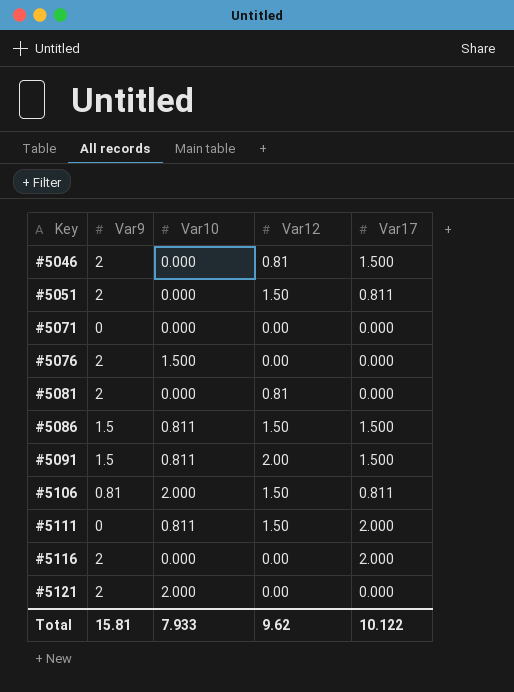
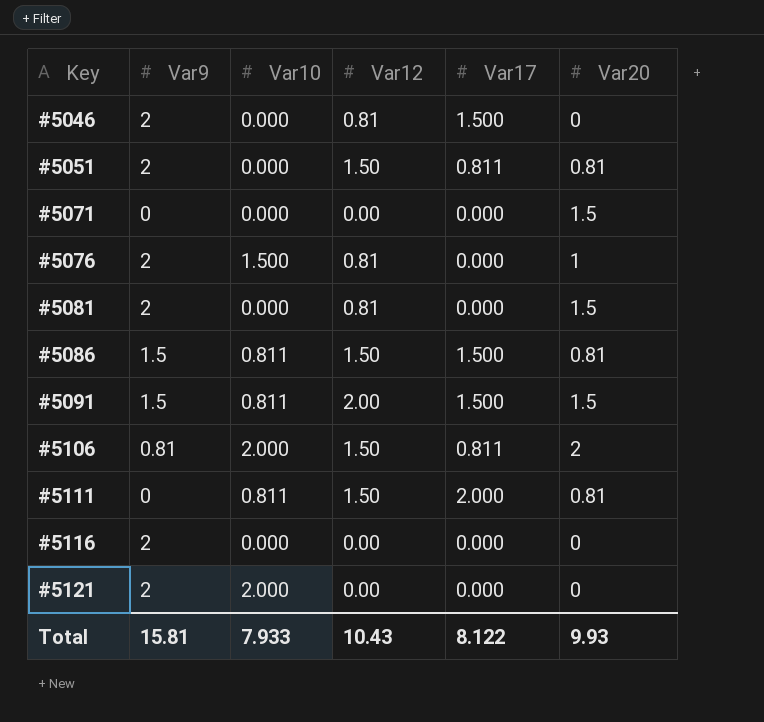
column Var20 | position: none -> 6
#5076 | Var12: 0.00 -> 0.81
#5116 | Var17: 2.000 -> 0.000
Total | Var12: 9.62 -> 10.43
Total | Var17: 10.122 -> 8.122

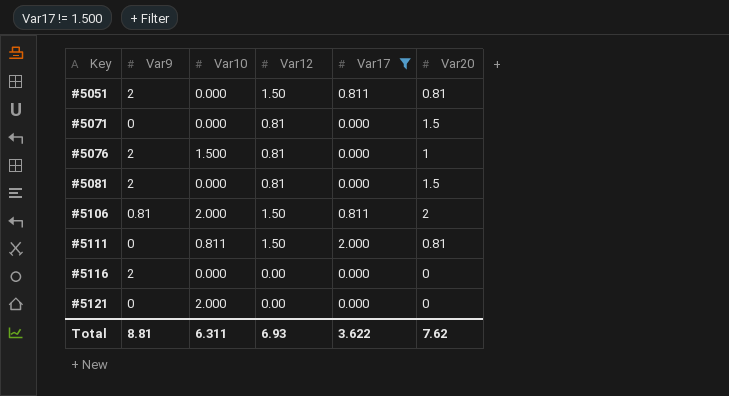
filter: none -> Var17 != 1.500
#5071 | Var12: 0.00 -> 0.81
#5121 | Var9: 2 -> 0
Total | Var9: 15.81 -> 8.81
Total | Var10: 7.933 -> 6.311
Total | Var12: 10.43 -> 6.93
Total | Var17: 8.122 -> 3.622
Total | Var20: 9.93 -> 7.62

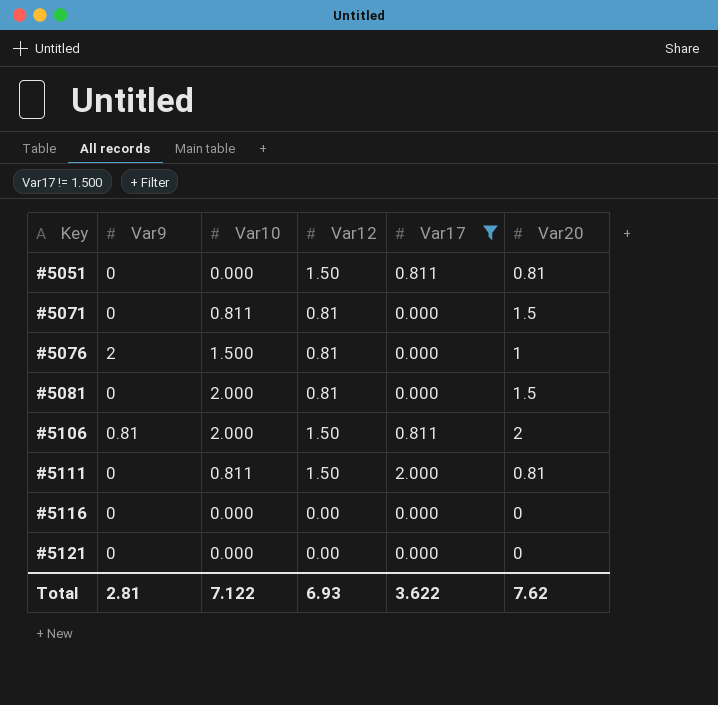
#5051 | Var9: 2 -> 0
#5071 | Var10: 0.000 -> 0.811
#5081 | Var9: 2 -> 0
#5081 | Var10: 0.000 -> 2.000
#5116 | Var9: 2 -> 0
#5121 | Var10: 2.000 -> 0.000
Total | Var9: 8.81 -> 2.81
Total | Var10: 6.311 -> 7.122

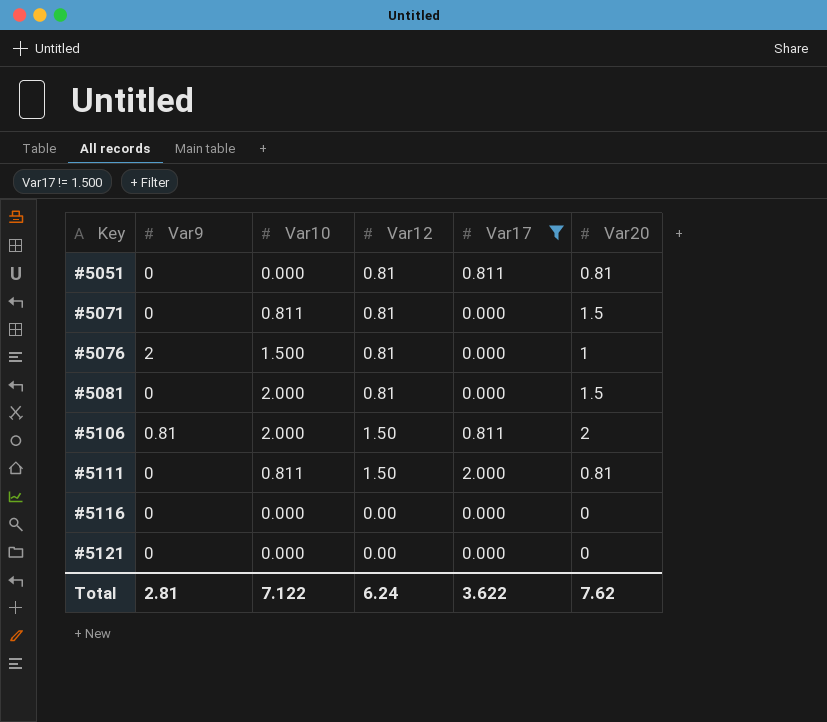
#5051 | Var12: 1.50 -> 0.81
Total | Var12: 6.93 -> 6.24

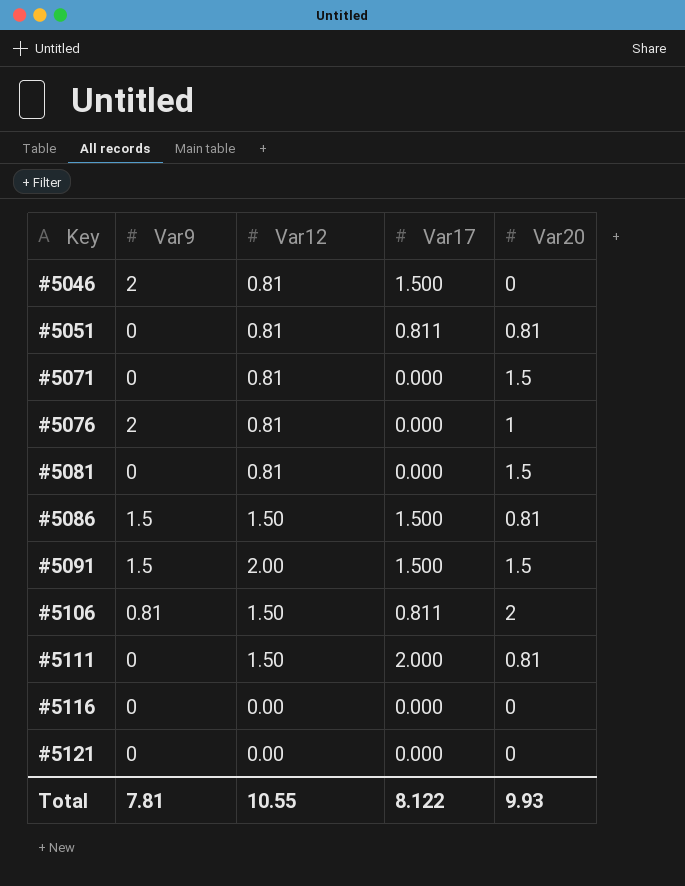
filter: Var17 != 1.500 -> none
column Var10 | position: 3 -> none
Total | Var9: 2.81 -> 7.81
Total | Var12: 6.24 -> 10.55
Total | Var17: 3.622 -> 8.122
Total | Var20: 7.62 -> 9.93

